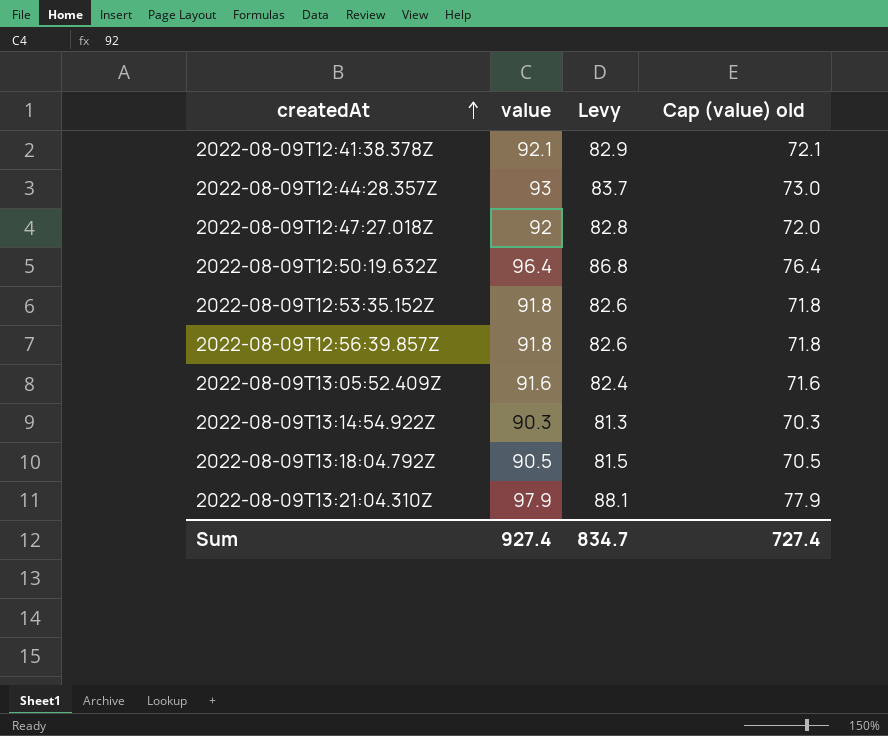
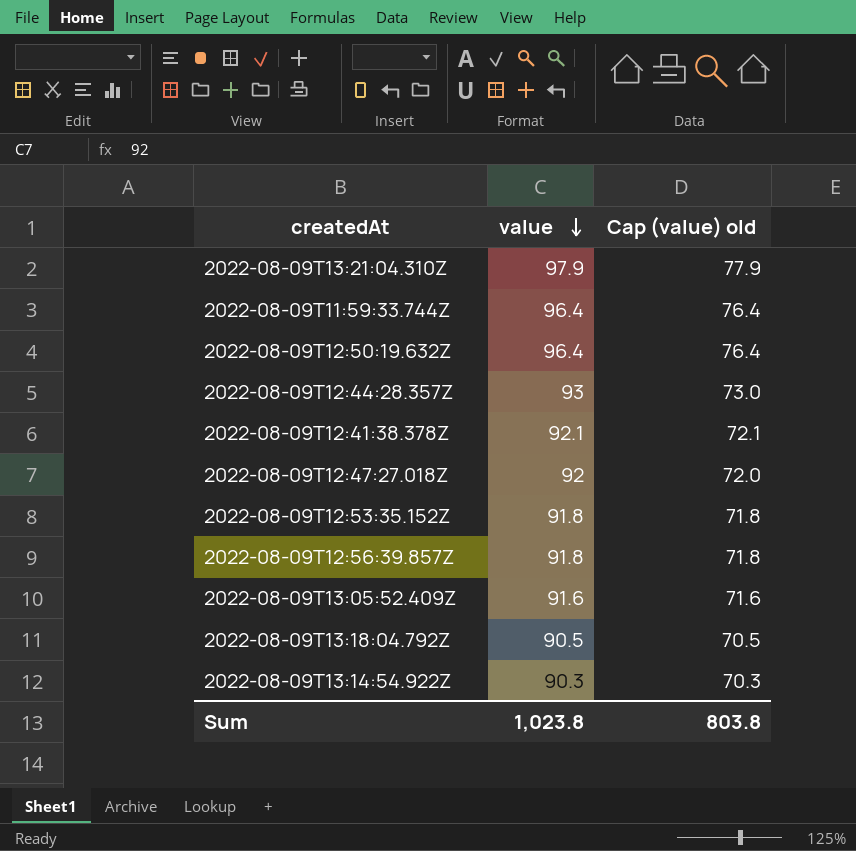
row order: createdAt ascending -> value descending
column Levy | formula: [value] * 0.9 -> none
row 2022-08-09T11:59:33.744Z: none -> 96.4 | 76.4
Sum | value: 927.4 -> 1,023.8
Sum | Cap (value) old: 727.4 -> 803.8

